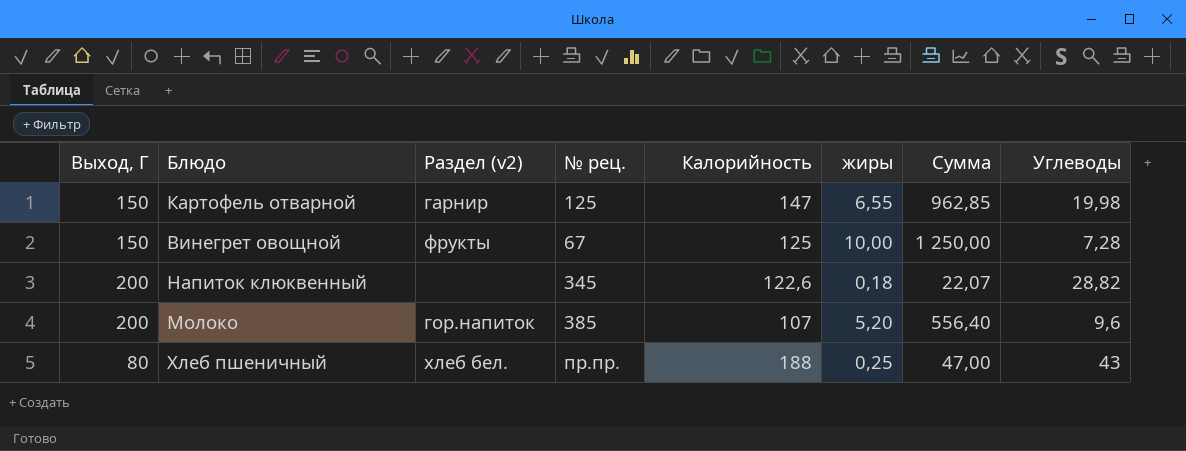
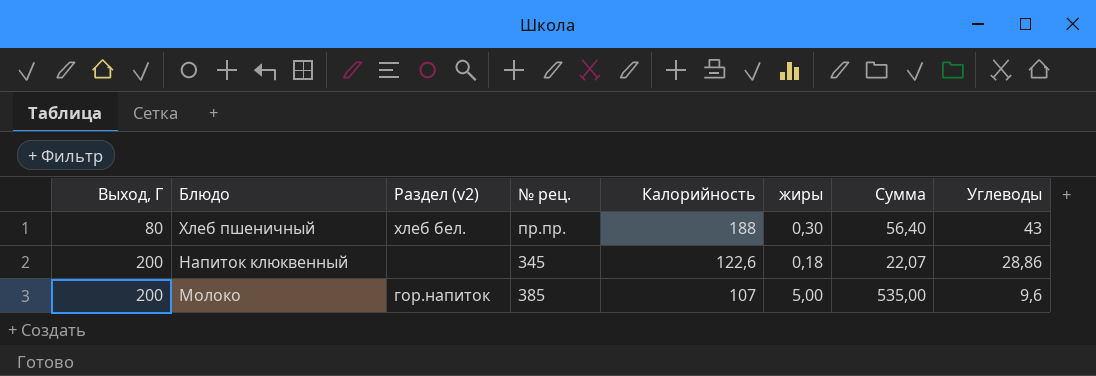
row order: none -> Выход, Г ascending
row Картофель отварной: 150 | гарнир | 125 | 147 | 6,55 | 962,85 | 19,98 -> none
row Винегрет овощной: 150 | фрукты | 67 | 125 | 10,00 | 1 250,00 | 7,28 -> none
Хлеб пшеничный | жиры: 0,25 -> 0,30
Хлеб пшеничный | Сумма: 47,00 -> 56,40
Напиток клюквенный | Углеводы: 28,82 -> 28,86
Молоко | жиры: 5,20 -> 5,00
Молоко | Сумма: 556,40 -> 535,00

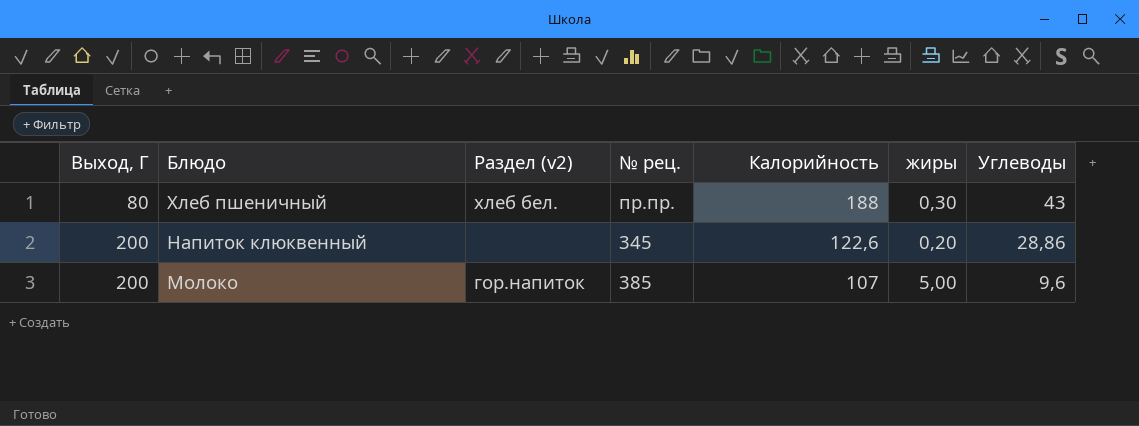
column Сумма | formula: [Калорийность] * [жиры] -> none
Напиток клюквенный | жиры: 0,18 -> 0,20

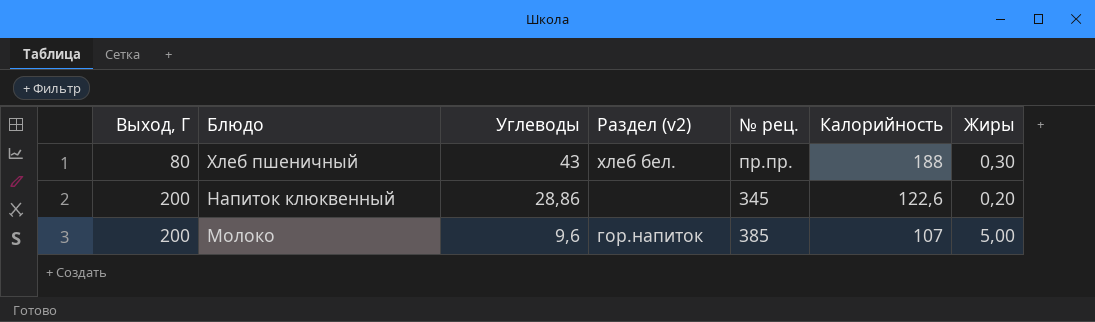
column Углеводы | position: 7 -> 3
column name: жиры -> Жиры

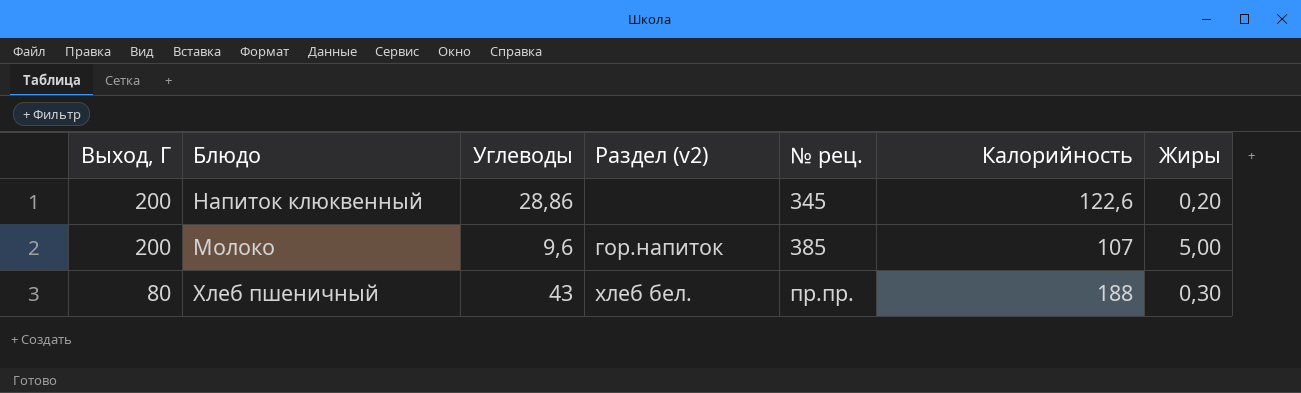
row order: Выход, Г ascending -> Выход, Г descending

